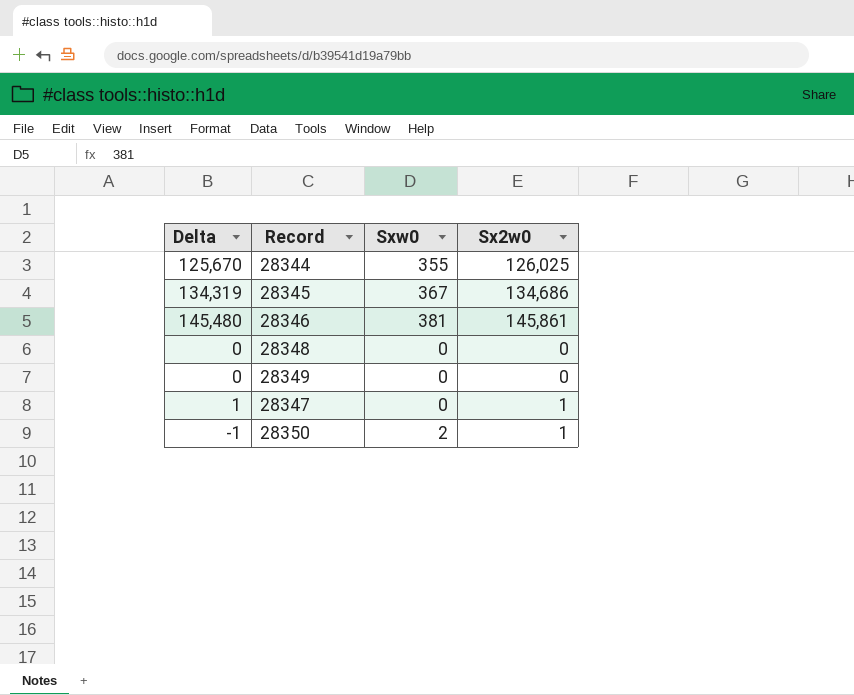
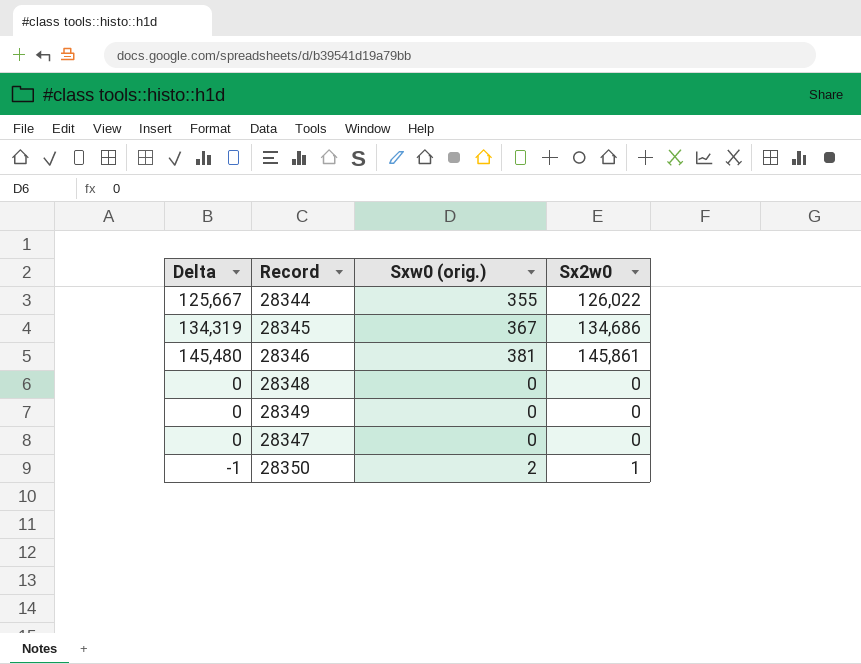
column name: Sxw0 -> Sxw0 (orig.)
28344 | Delta: 125,670 -> 125,667
28344 | Sx2w0: 126,025 -> 126,022
28347 | Delta: 1 -> 0
28347 | Sx2w0: 1 -> 0

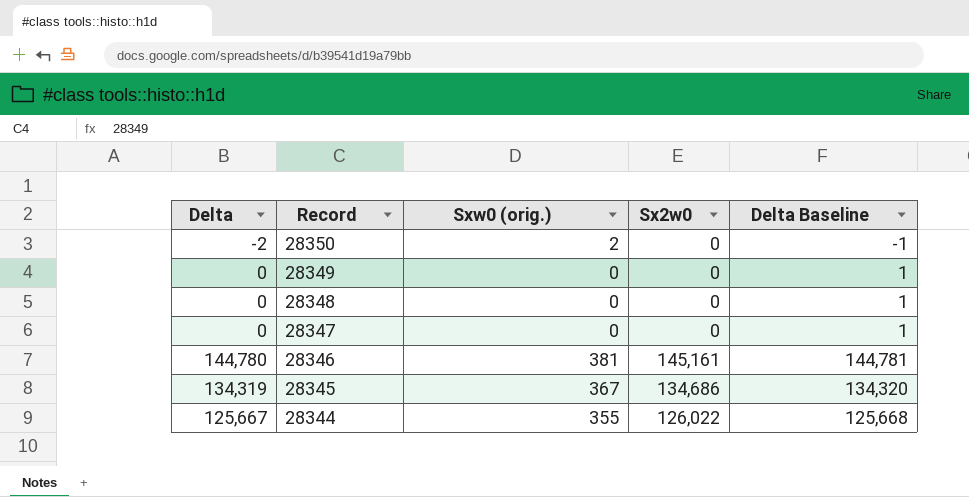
row order: none -> Record descending
column Delta Baseline | formula: none -> [Delta] + 1
28350 | Delta: -1 -> -2
28350 | Sx2w0: 1 -> 0
28346 | Delta: 145,480 -> 144,780
28346 | Sx2w0: 145,861 -> 145,161

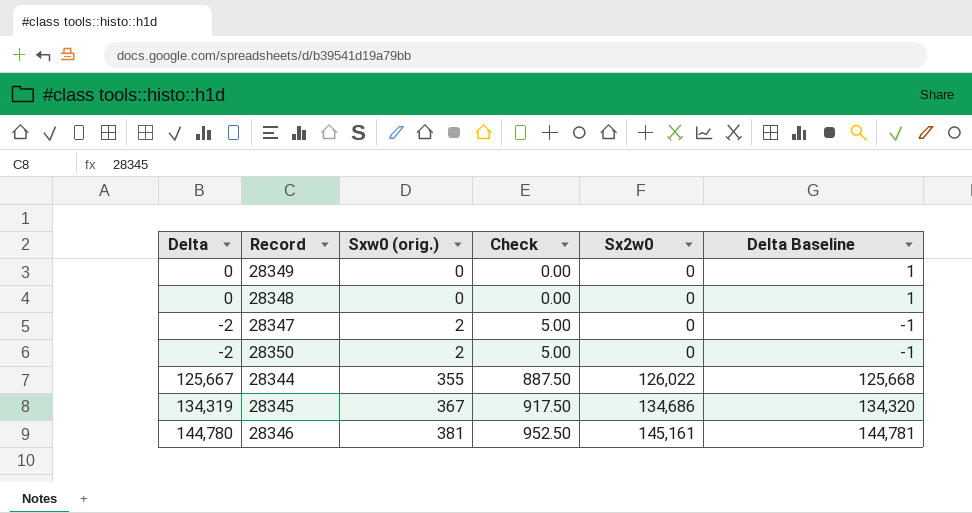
row order: Record descending -> Sxw0 (orig.) ascending
column Check | formula: none -> [Sxw0 (orig.)] * 2.5
28347 | Delta: 0 -> -2
28347 | Sxw0 (orig.): 0 -> 2
28347 | Delta Baseline: 1 -> -1

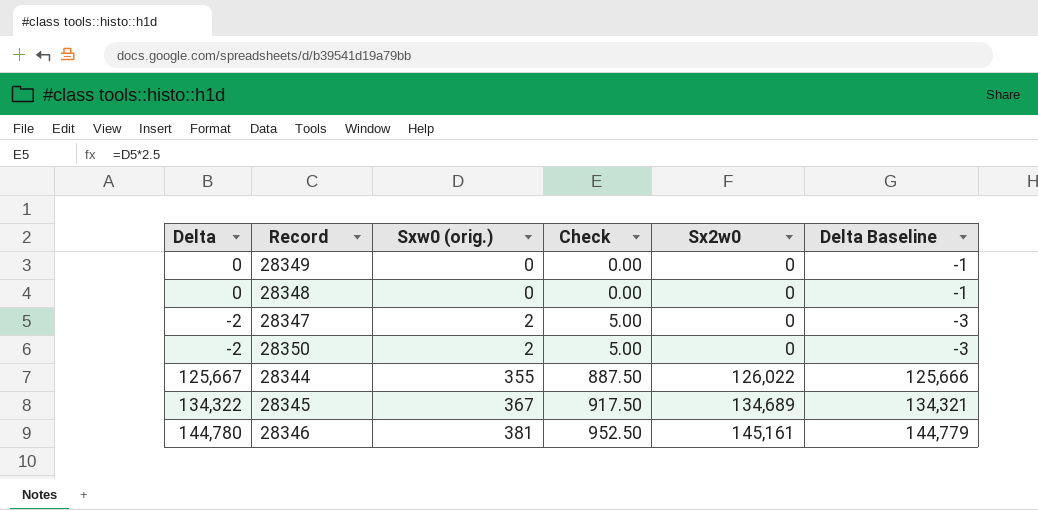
column Delta Baseline | formula: [Delta] + 1 -> [Delta] - 1
28345 | Delta: 134,319 -> 134,322
28345 | Sx2w0: 134,686 -> 134,689

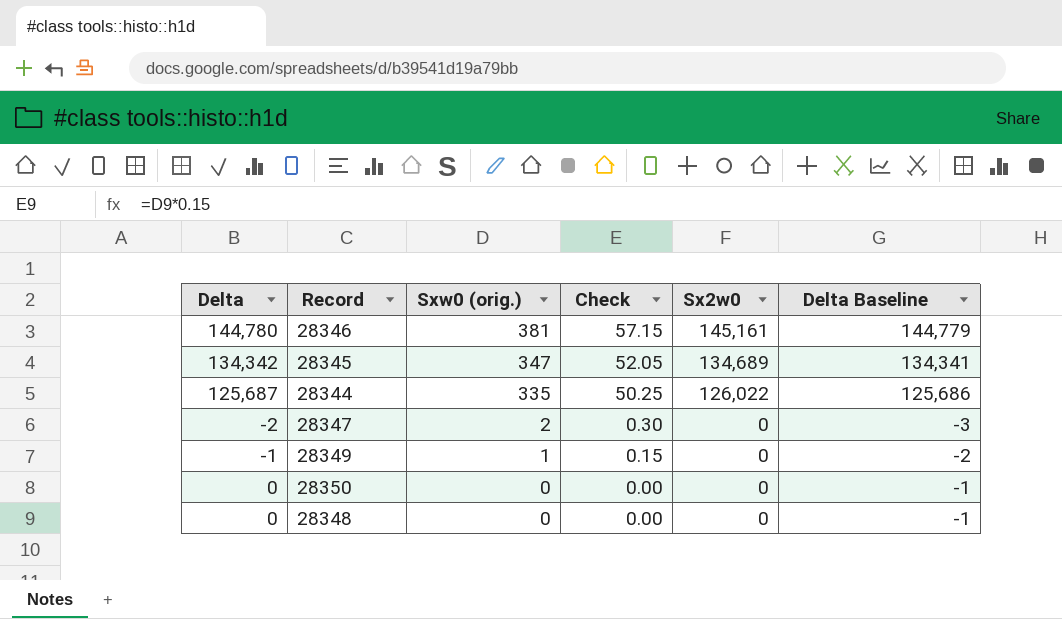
row order: Sxw0 (orig.) ascending -> Sxw0 (orig.) descending
column Check | formula: [Sxw0 (orig.)] * 2.5 -> [Sxw0 (orig.)] * 0.15
28345 | Delta: 134,322 -> 134,342
28345 | Sxw0 (orig.): 367 -> 347
28345 | Delta Baseline: 134,321 -> 134,341
28344 | Delta: 125,667 -> 125,687
28344 | Sxw0 (orig.): 355 -> 335
28344 | Delta Baseline: 125,666 -> 125,686
28349 | Delta: 0 -> -1
28349 | Sxw0 (orig.): 0 -> 1
28349 | Delta Baseline: -1 -> -2
28350 | Delta: -2 -> 0
28350 | Sxw0 (orig.): 2 -> 0
28350 | Delta Baseline: -3 -> -1

